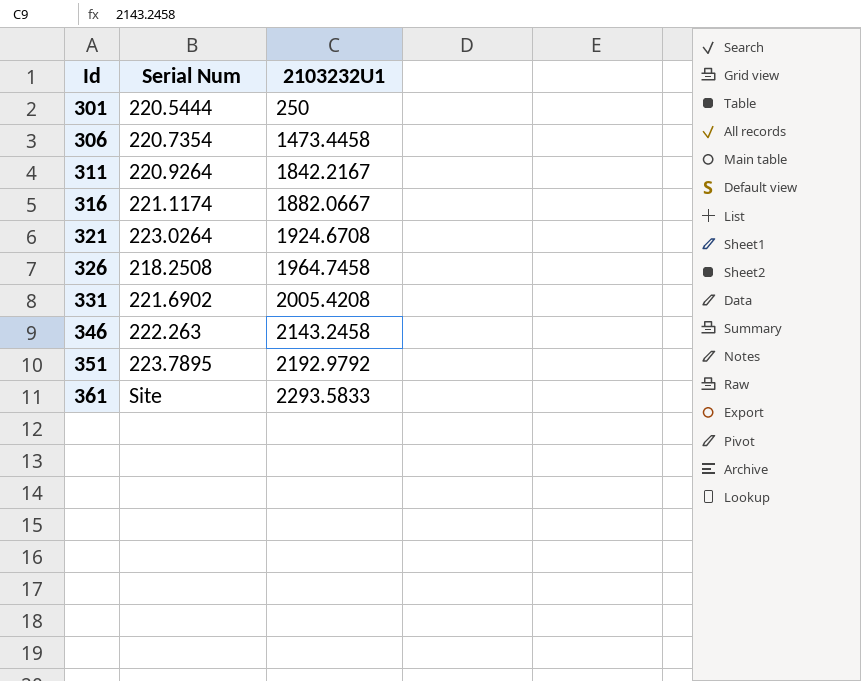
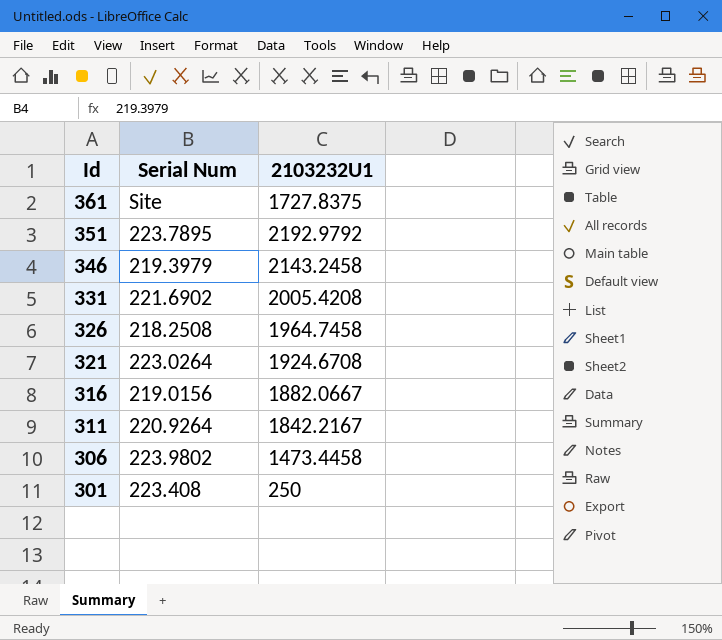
row order: Id ascending -> Id descending
361 | 2103232U1: 2293.5833 -> 1727.8375
346 | Serial Num: 222.263 -> 219.3979
316 | Serial Num: 221.1174 -> 219.0156
306 | Serial Num: 220.7354 -> 223.9802
301 | Serial Num: 220.5444 -> 223.408

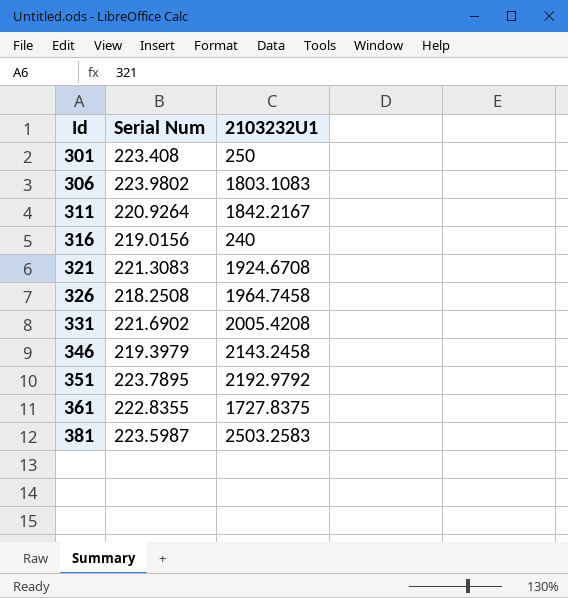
row order: Id descending -> Id ascending
306 | 2103232U1: 1473.4458 -> 1803.1083
316 | 2103232U1: 1882.0667 -> 240
321 | Serial Num: 223.0264 -> 221.3083
361 | Serial Num: Site -> 222.8355
row 381: none -> 223.5987 | 2503.2583

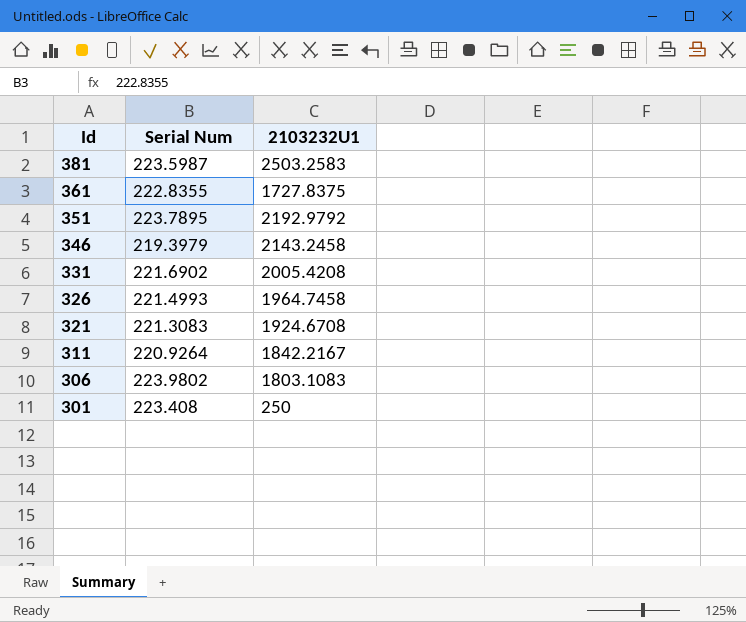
row order: Id ascending -> Id descending
row 316: 219.0156 | 240 -> none
326 | Serial Num: 218.2508 -> 221.4993

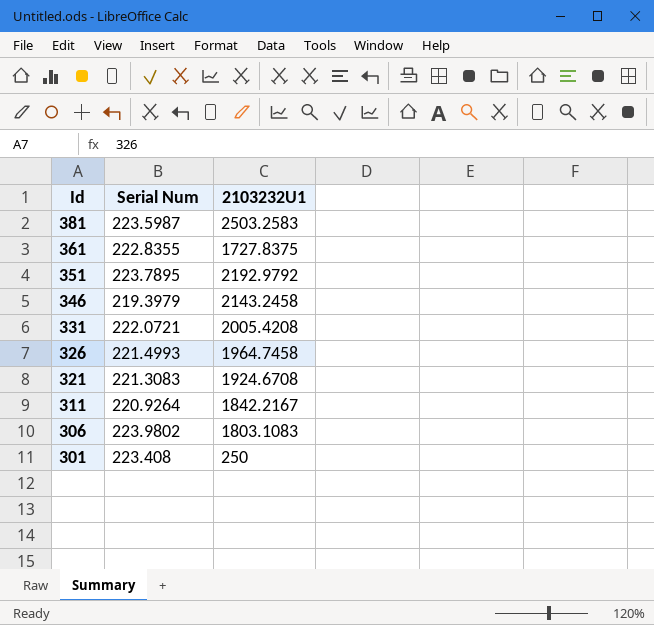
331 | Serial Num: 221.6902 -> 222.0721

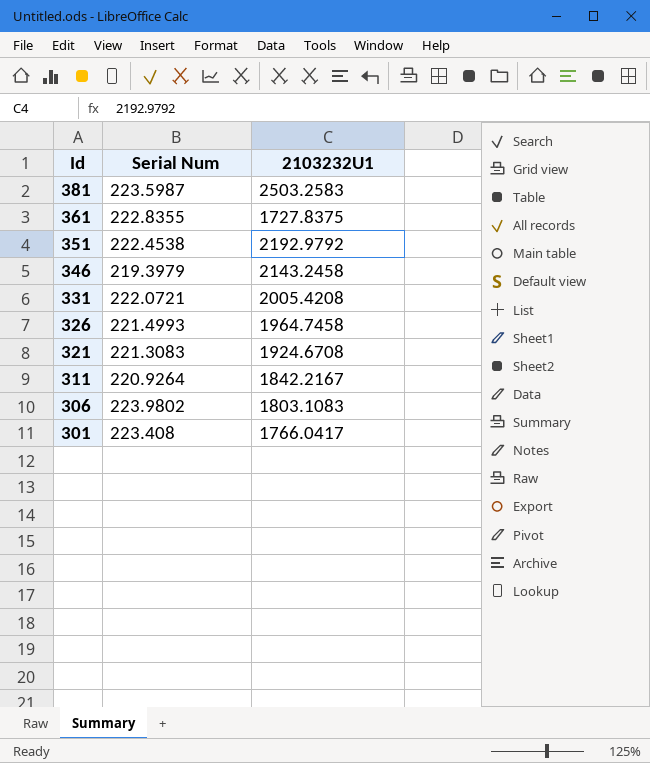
351 | Serial Num: 223.7895 -> 222.4538
301 | 2103232U1: 250 -> 1766.0417

